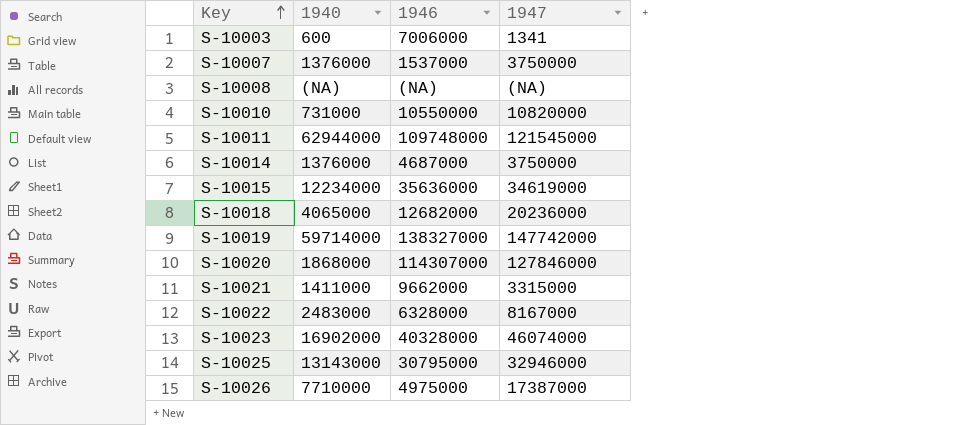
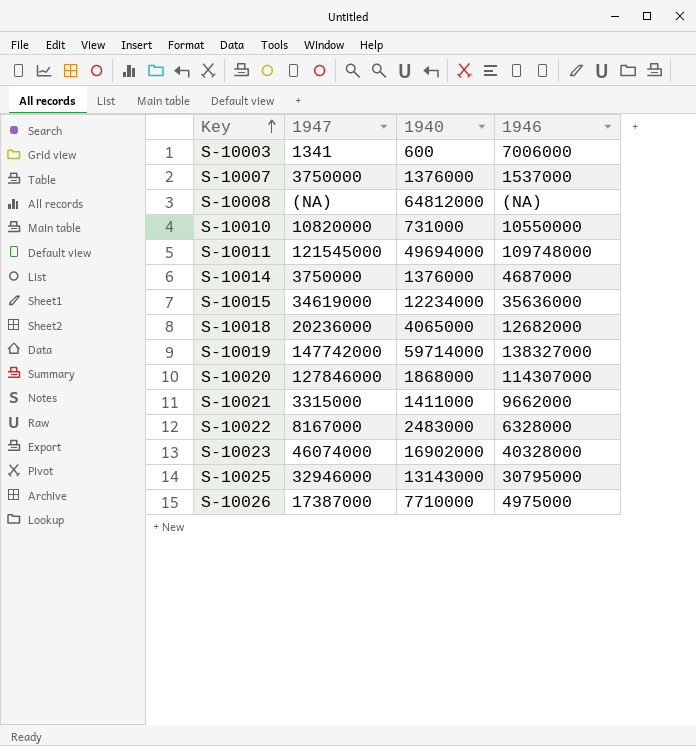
column 1947 | position: 4 -> 2
S-10008 | 1940: (NA) -> 64812000
S-10011 | 1940: 62944000 -> 49694000

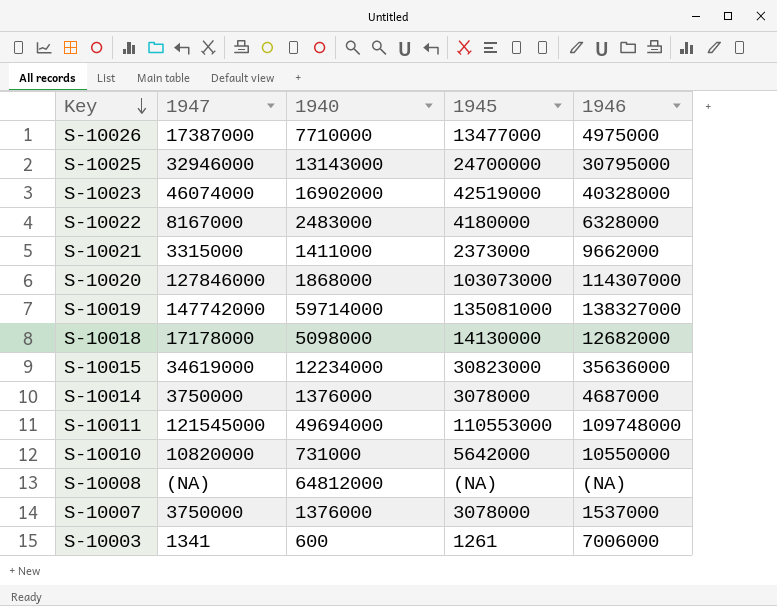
row order: Key ascending -> Key descending
column 1945 | position: none -> 4
S-10018 | 1947: 20236000 -> 17178000
S-10018 | 1940: 4065000 -> 5098000

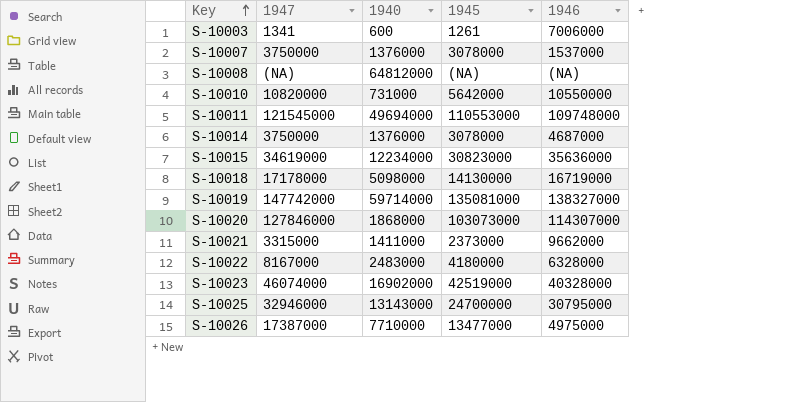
row order: Key descending -> Key ascending
S-10018 | 1946: 12682000 -> 16719000

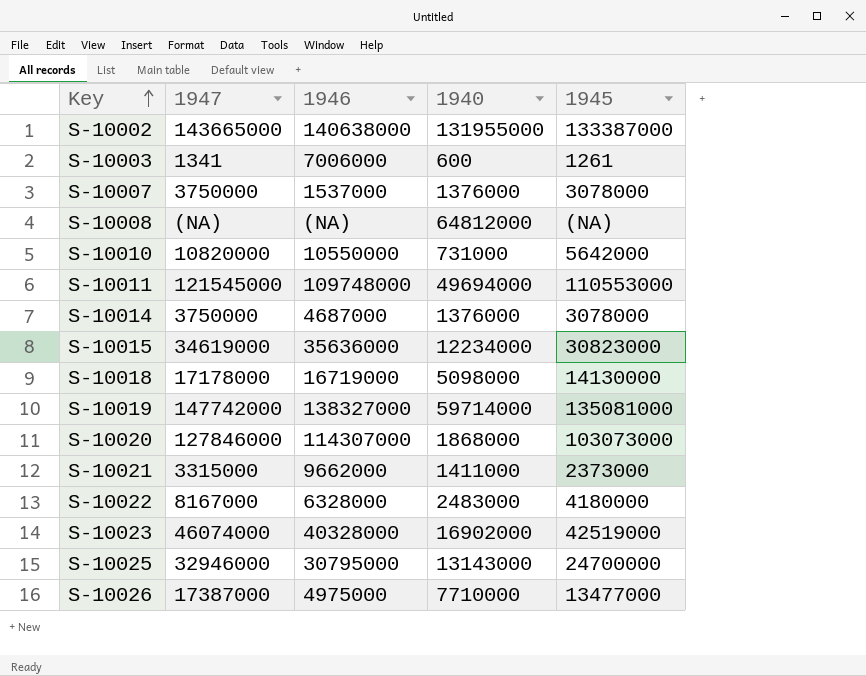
column 1946 | position: 5 -> 3
row S-10002: none -> 143665000 | 140638000 | 131955000 | 133387000

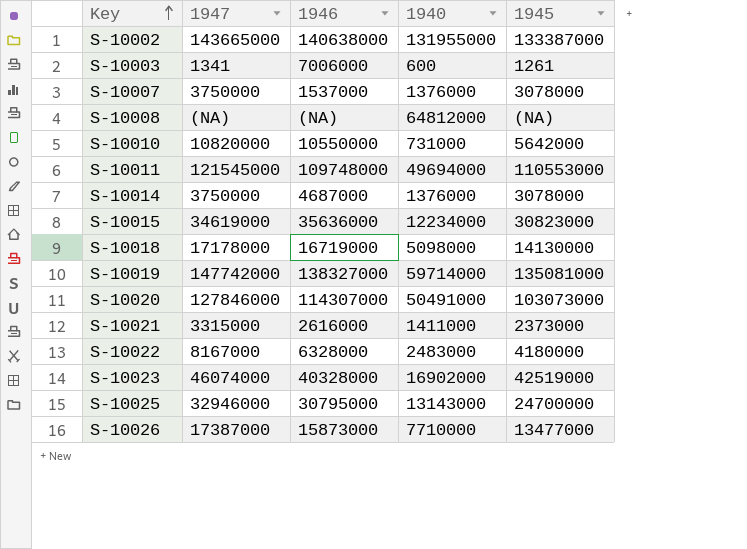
S-10020 | 1940: 1868000 -> 50491000
S-10021 | 1946: 9662000 -> 2616000
S-10026 | 1946: 4975000 -> 15873000

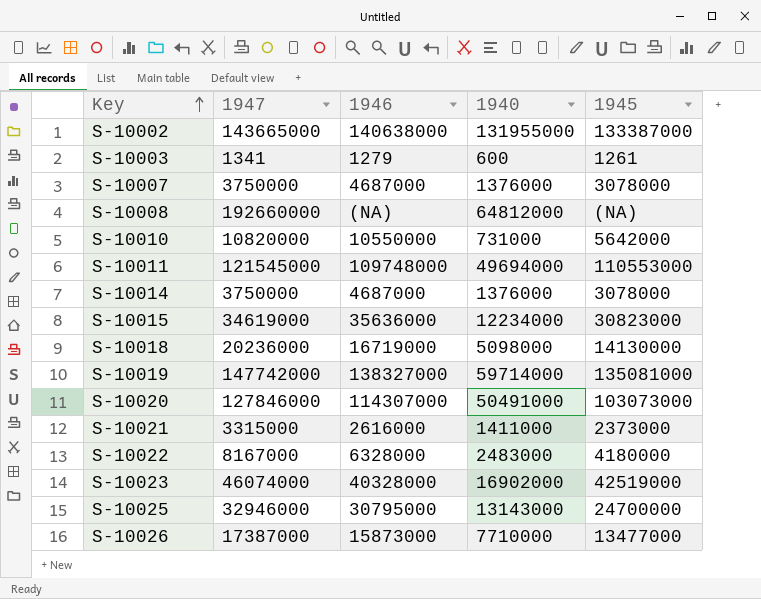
S-10003 | 1946: 7006000 -> 1279
S-10007 | 1946: 1537000 -> 4687000
S-10008 | 1947: (NA) -> 192660000
S-10018 | 1947: 17178000 -> 20236000

